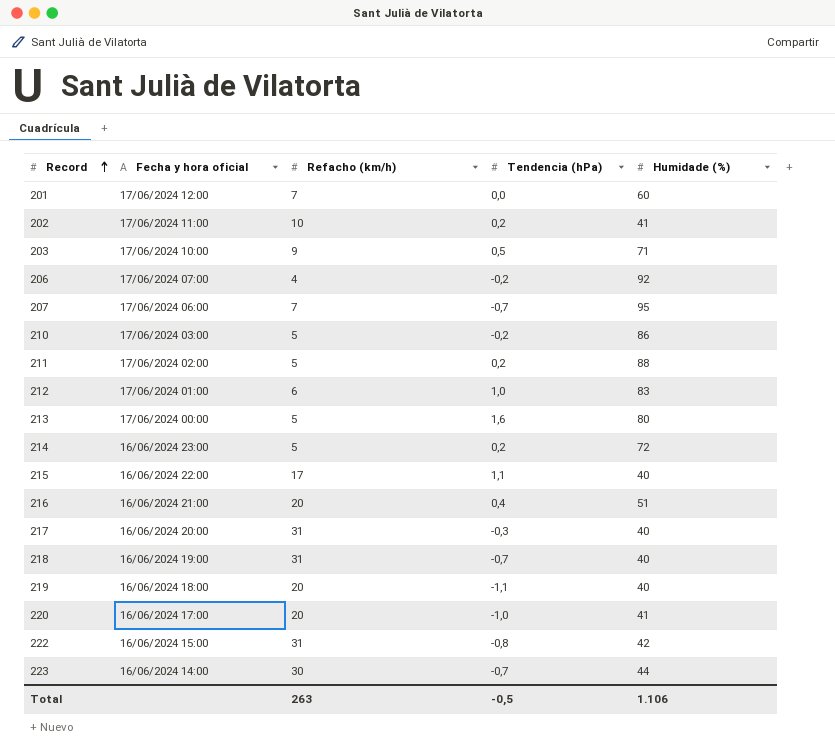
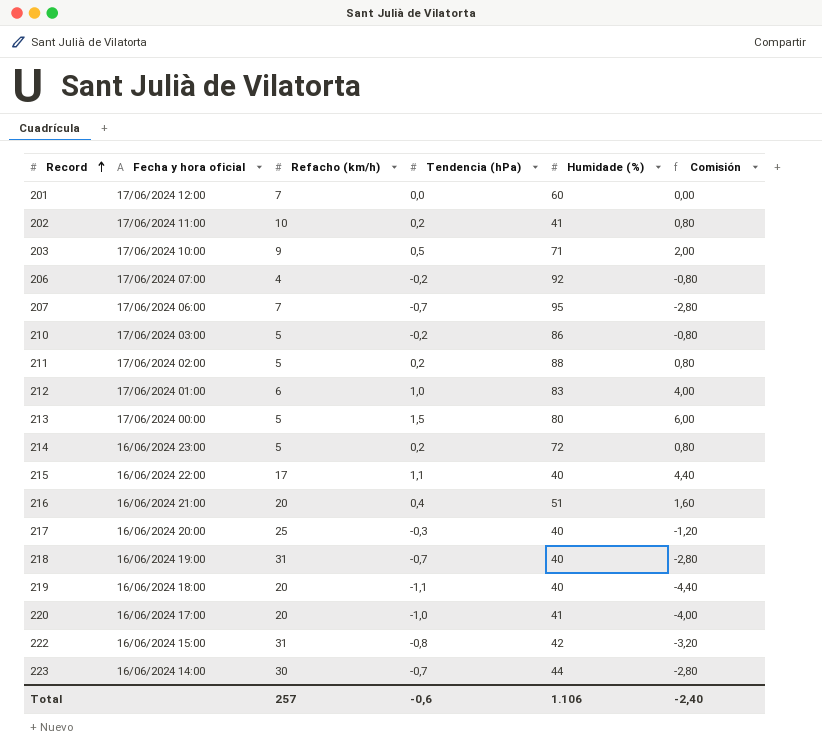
column Comisión | formula: none -> [Tendencia (hPa)] * 4
213 | Tendencia (hPa): 1,6 -> 1,5
217 | Refacho (km/h): 31 -> 25
Total | Refacho (km/h): 263 -> 257
Total | Tendencia (hPa): -0,5 -> -0,6

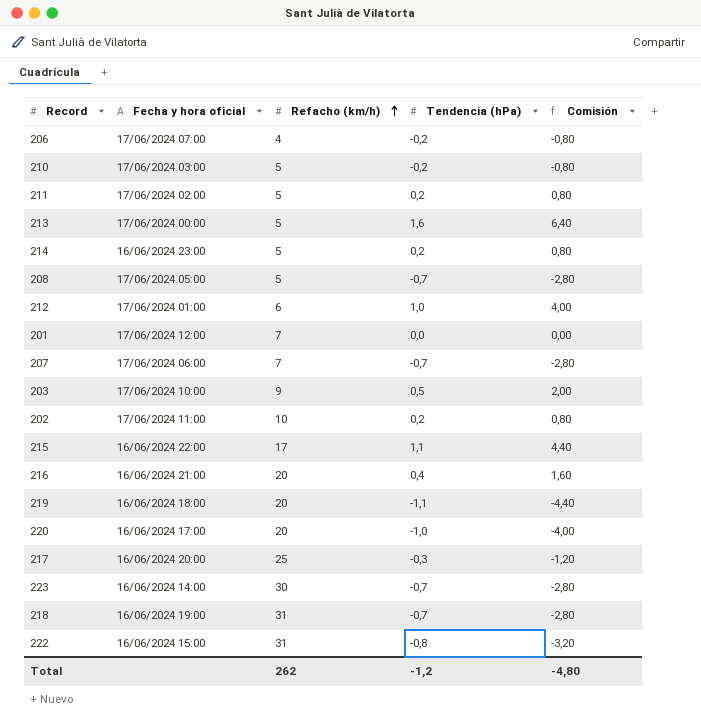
row order: Record ascending -> Refacho (km/h) ascending
column Humidade (%) | position: 5 -> none
213 | Tendencia (hPa): 1,5 -> 1,6
213 | Comisión: 6,00 -> 6,40
row 208: none -> 17/06/2024 05:00 | 5 | -0,7 | -2,80
Total | Refacho (km/h): 257 -> 262
Total | Tendencia (hPa): -0,6 -> -1,2
Total | Comisión: -2,40 -> -4,80

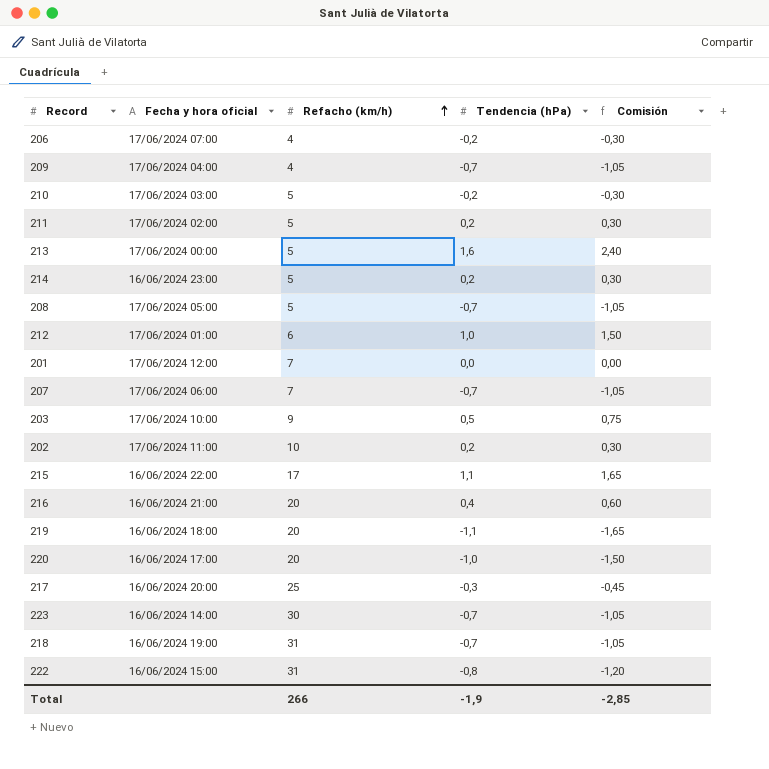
column Comisión | formula: [Tendencia (hPa)] * 4 -> [Tendencia (hPa)] * 1,5
row 209: none -> 17/06/2024 04:00 | 4 | -0,7 | -1,05
Total | Refacho (km/h): 262 -> 266
Total | Tendencia (hPa): -1,2 -> -1,9
Total | Comisión: -4,80 -> -2,85

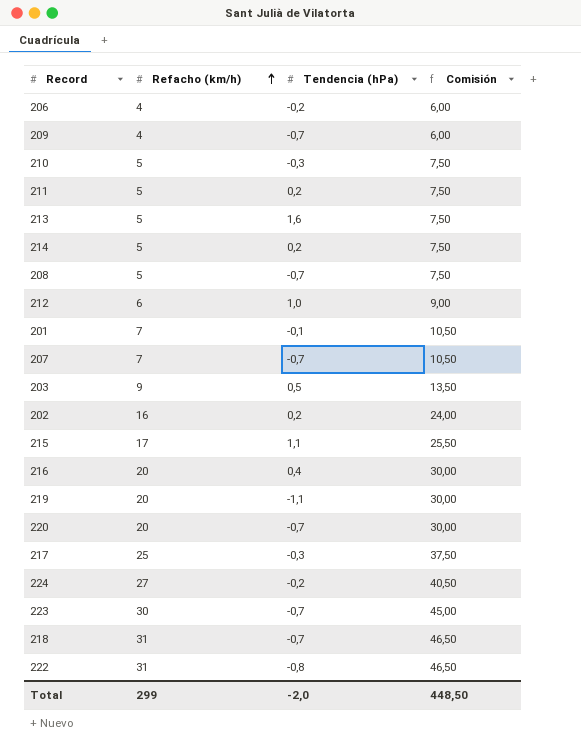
column Fecha y hora oficial | position: 2 -> none
column Comisión | formula: [Tendencia (hPa)] * 1,5 -> [Refacho (km/h)] * 1,5
210 | Tendencia (hPa): -0,2 -> -0,3
201 | Tendencia (hPa): 0,0 -> -0,1
202 | Refacho (km/h): 10 -> 16
220 | Tendencia (hPa): -1,0 -> -0,7
row 224: none -> 27 | -0,2 | 40,50
Total | Refacho (km/h): 266 -> 299
Total | Tendencia (hPa): -1,9 -> -2,0
Total | Comisión: -2,85 -> 448,50

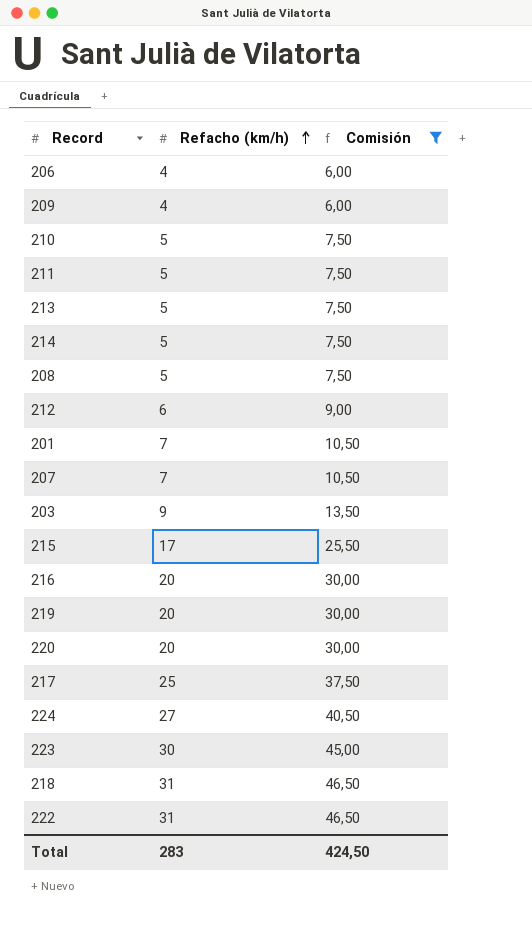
filter: none -> Comisión != 24,00
column Tendencia (hPa) | position: 3 -> none
Total | Refacho (km/h): 299 -> 283
Total | Comisión: 448,50 -> 424,50

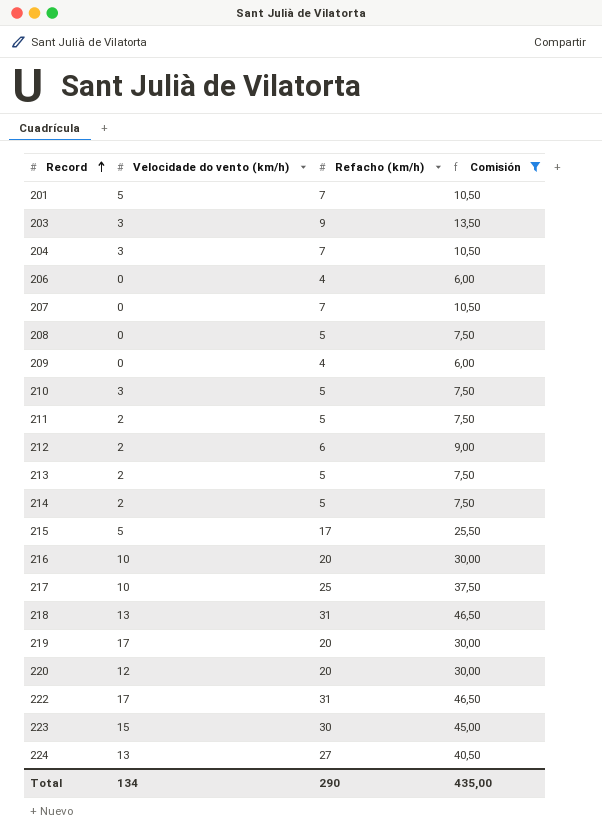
row order: Refacho (km/h) ascending -> Record ascending
column Velocidade do vento (km/h) | position: none -> 2
row 204: none -> 3 | 7 | 10,50
Total | Refacho (km/h): 283 -> 290
Total | Comisión: 424,50 -> 435,00

